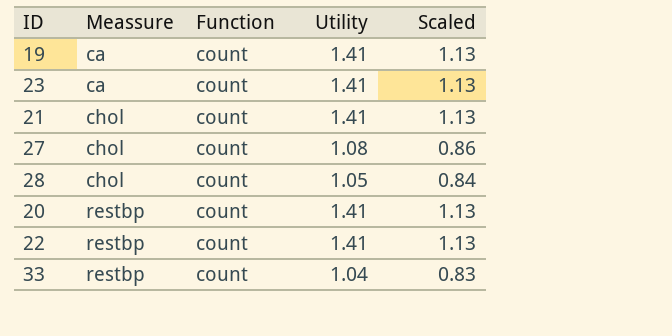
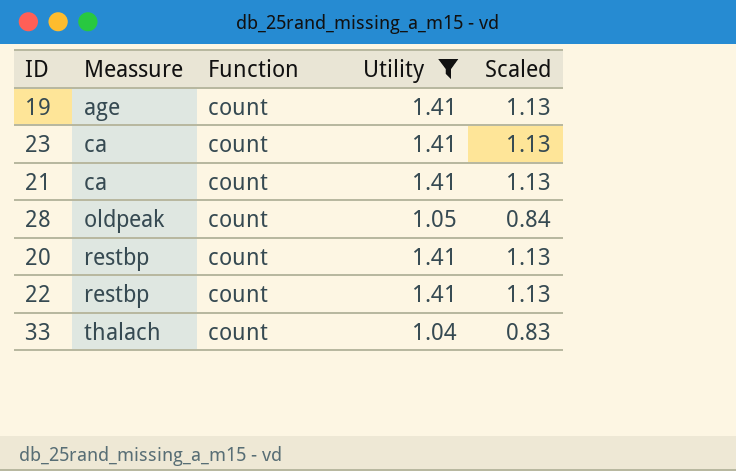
filter: none -> Utility != 1.08
19 | Meassure: ca -> age
21 | Meassure: chol -> ca
28 | Meassure: chol -> oldpeak
33 | Meassure: restbp -> thalach

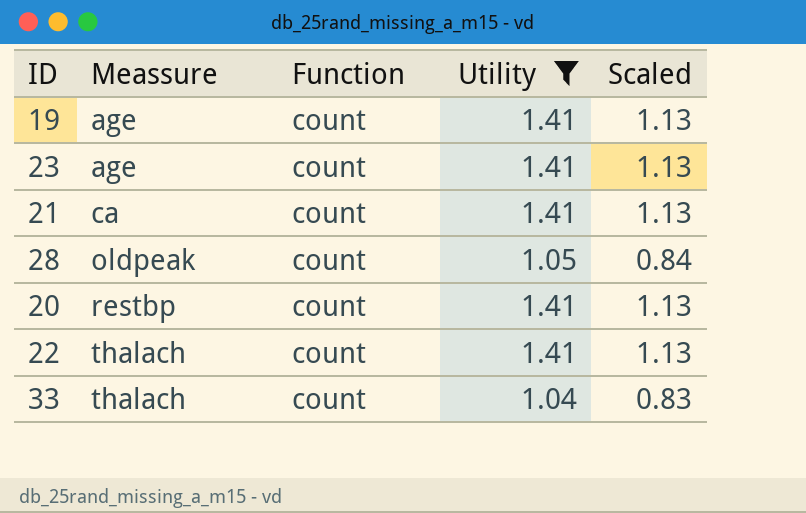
23 | Meassure: ca -> age
22 | Meassure: restbp -> thalach

